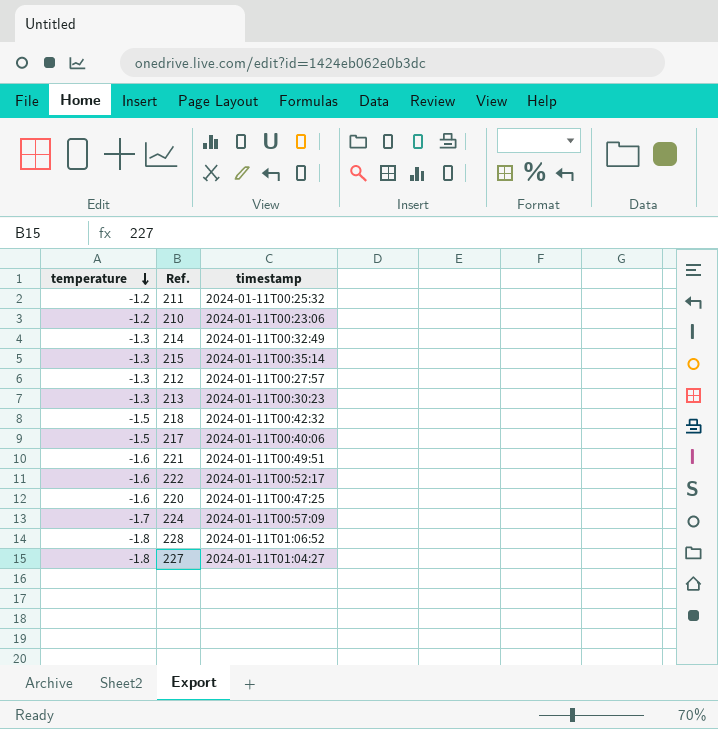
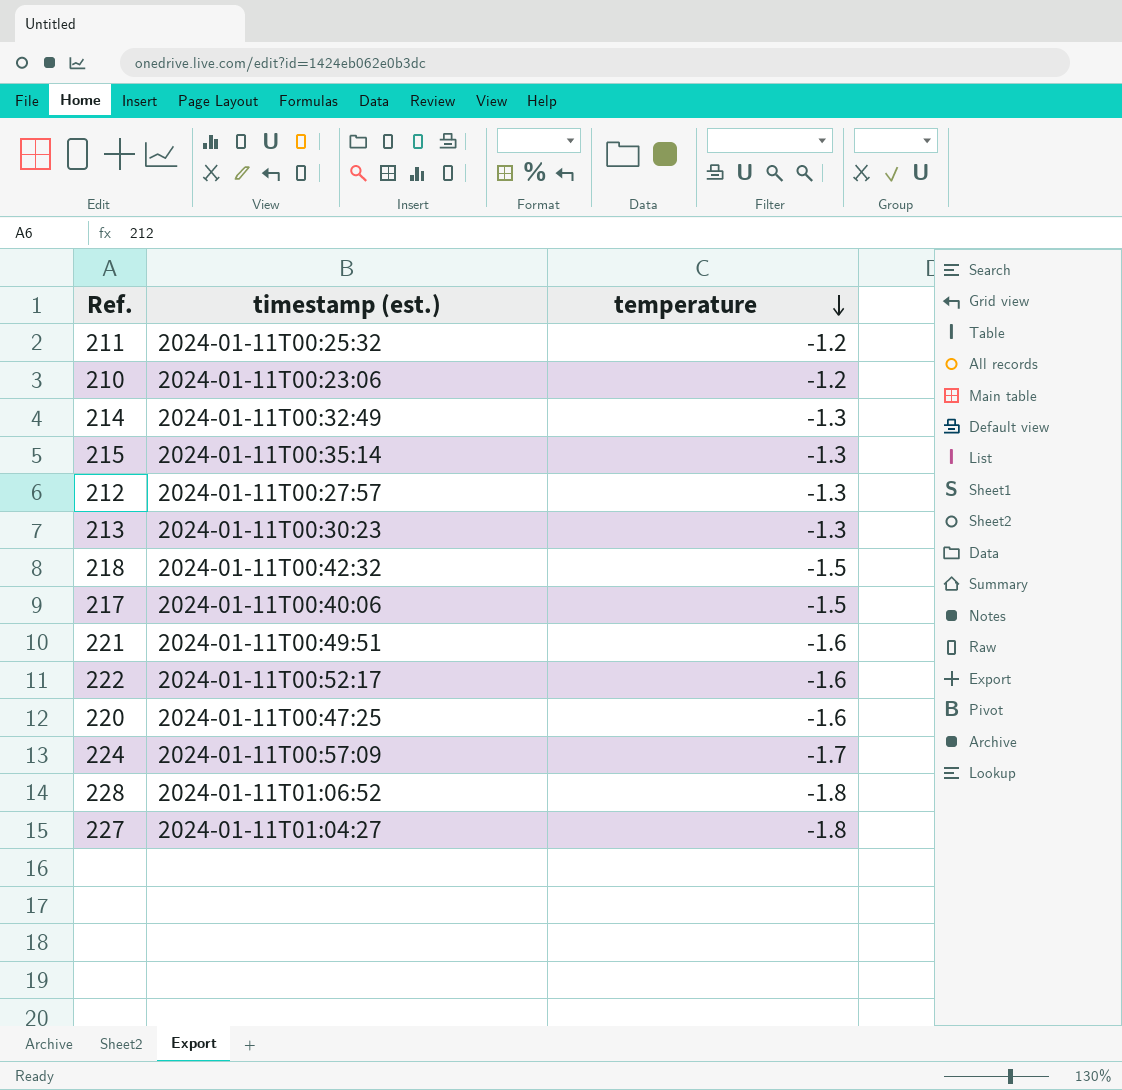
column name: timestamp -> timestamp (est.)
column temperature | position: 1 -> 3

